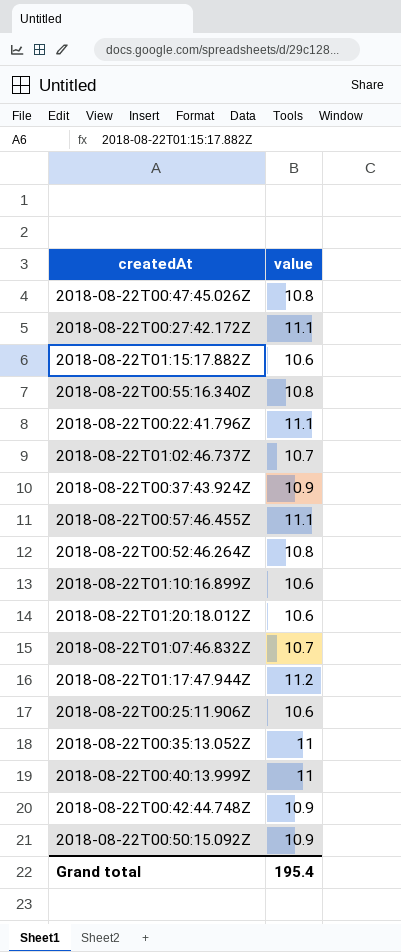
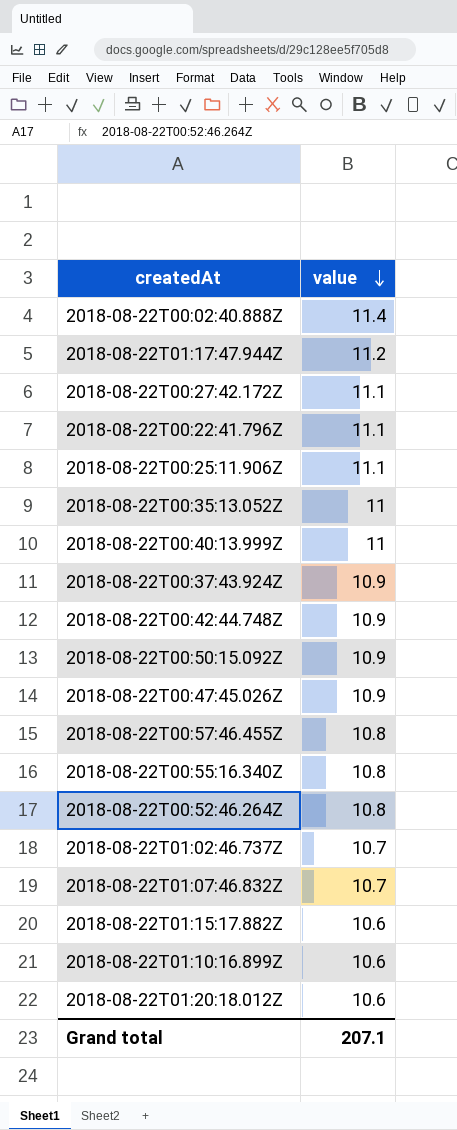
row order: none -> value descending
row 2018-08-22T00:02:40.888Z: none -> 11.4
2018-08-22T00:25:11.906Z | value: 10.6 -> 11.1
2018-08-22T00:47:45.026Z | value: 10.8 -> 10.9
2018-08-22T00:57:46.455Z | value: 11.1 -> 10.8
Grand total | value: 195.4 -> 207.1

